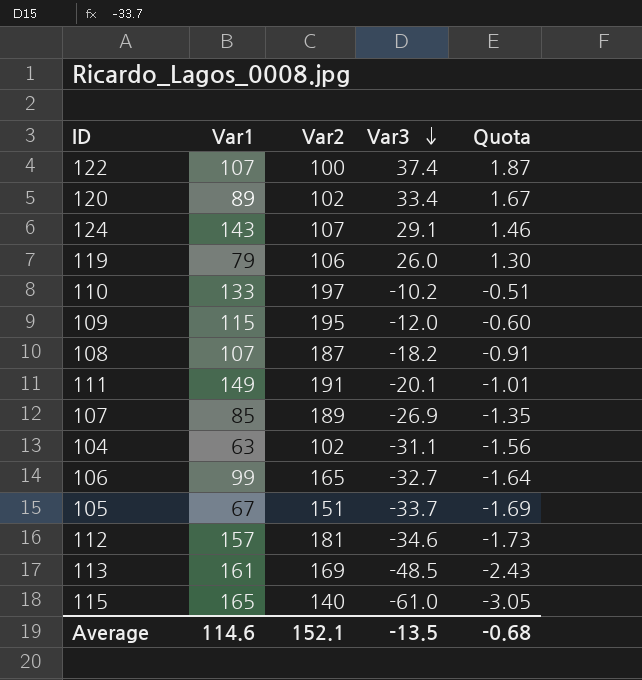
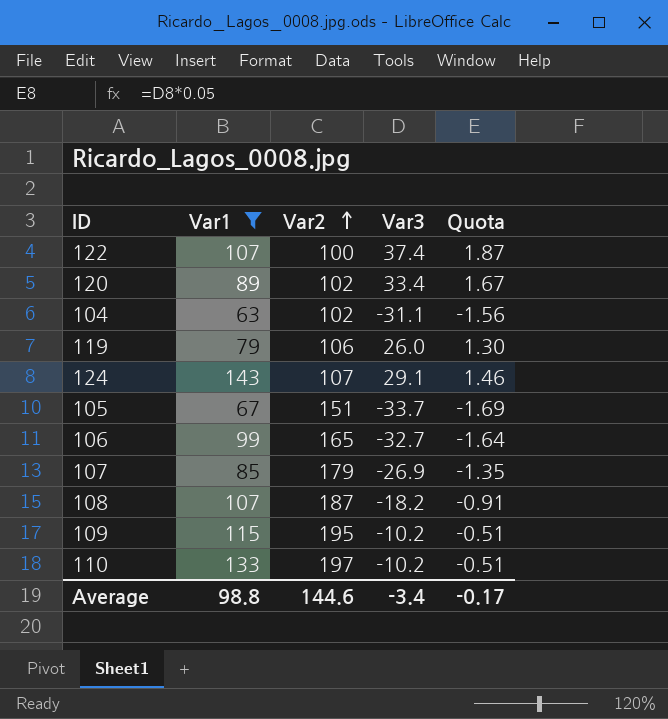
filter: none -> Var1 <= 143
row order: Var3 descending -> Var2 ascending
107 | Var2: 189 -> 179
109 | Var3: -12.0 -> -10.2
109 | Quota: -0.60 -> -0.51
Average | Var1: 114.6 -> 98.8
Average | Var2: 152.1 -> 144.6
Average | Var3: -13.5 -> -3.4
Average | Quota: -0.68 -> -0.17

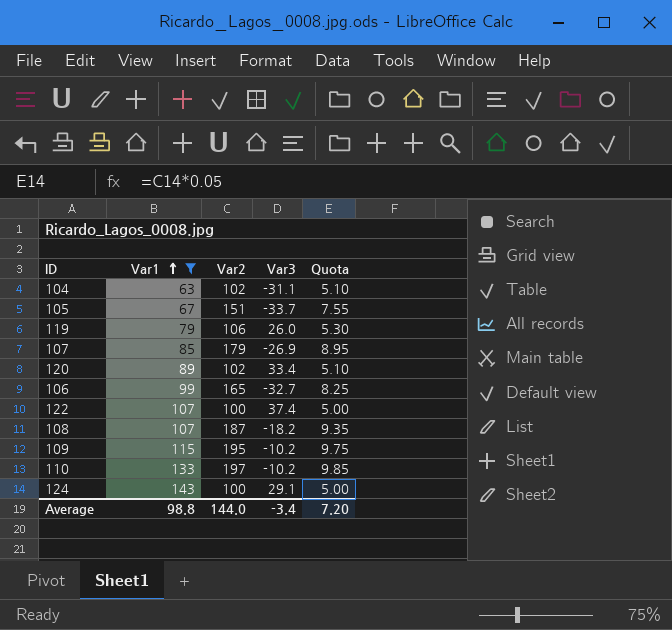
row order: Var2 ascending -> Var1 ascending
column Quota | formula: [Var3] * 0.05 -> [Var2] * 0.05
124 | Var2: 107 -> 100
Average | Var2: 144.6 -> 144.0
Average | Quota: -0.17 -> 7.20

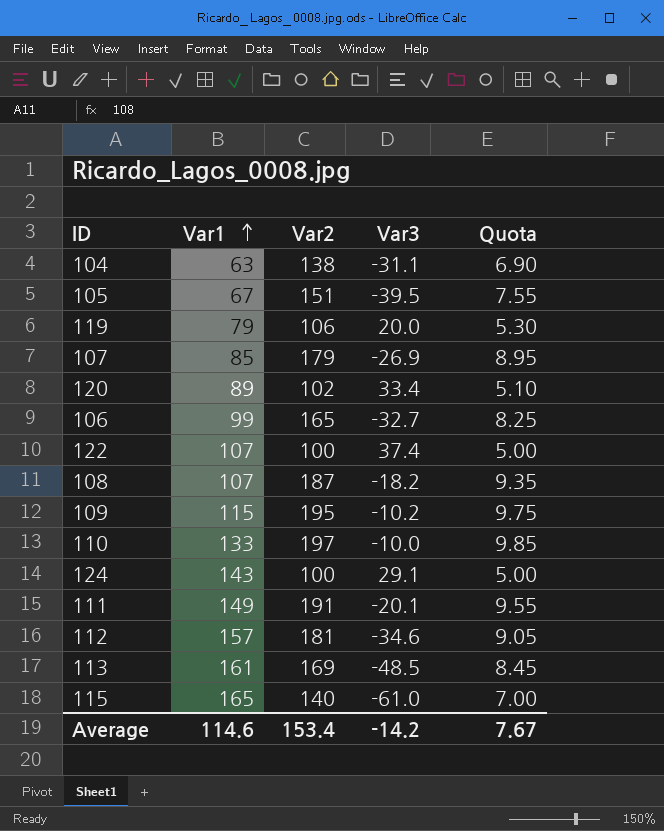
filter: Var1 <= 143 -> none
104 | Var2: 102 -> 138
104 | Quota: 5.10 -> 6.90
105 | Var3: -33.7 -> -39.5
119 | Var3: 26.0 -> 20.0
110 | Var3: -10.2 -> -10.0
Average | Var1: 98.8 -> 114.6
Average | Var2: 144.0 -> 153.4
Average | Var3: -3.4 -> -14.2
Average | Quota: 7.20 -> 7.67

